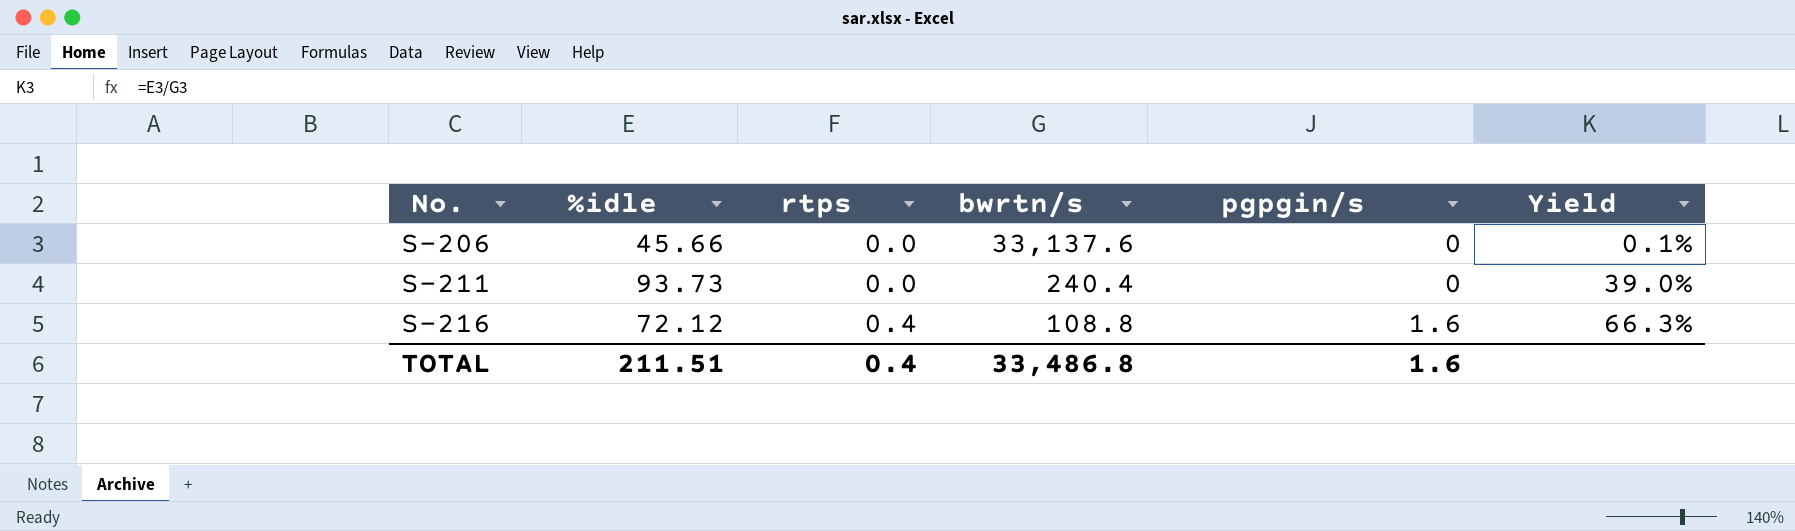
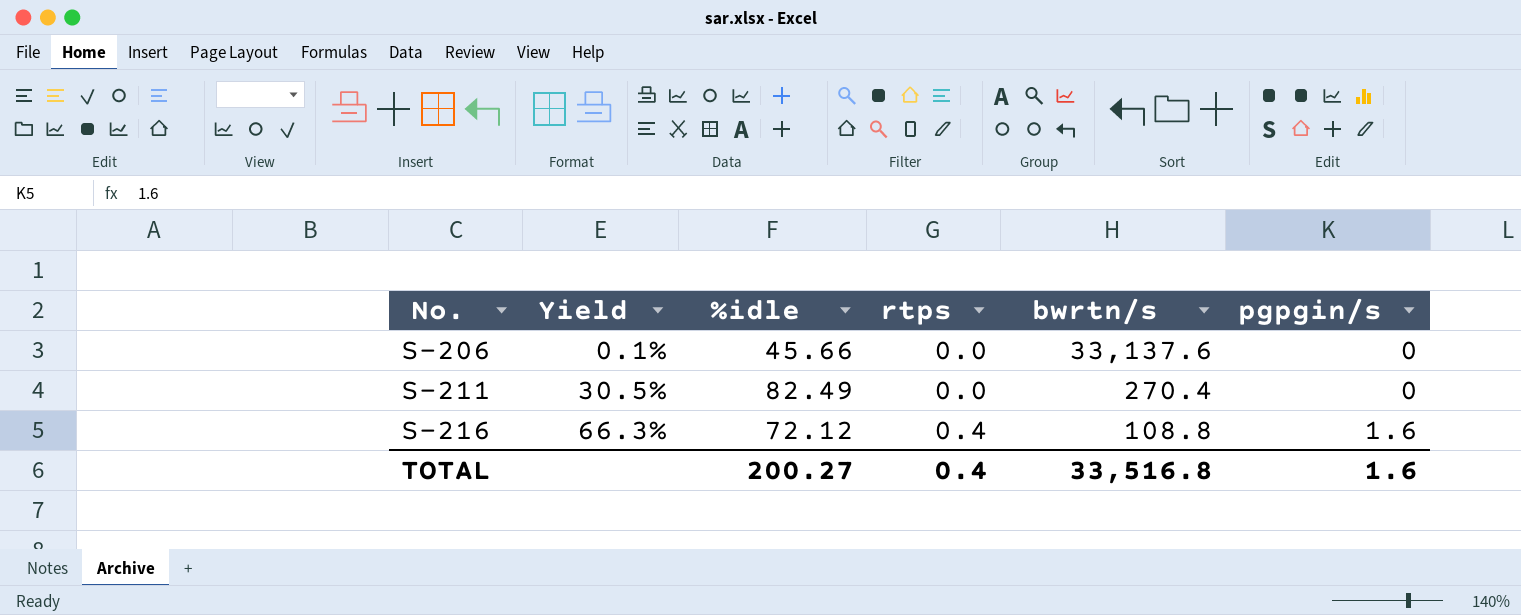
column Yield | position: 6 -> 2
S-211 | Yield: 39.0% -> 30.5%
S-211 | %idle: 93.73 -> 82.49
S-211 | bwrtn/s: 240.4 -> 270.4
TOTAL | %idle: 211.51 -> 200.27
TOTAL | bwrtn/s: 33,486.8 -> 33,516.8

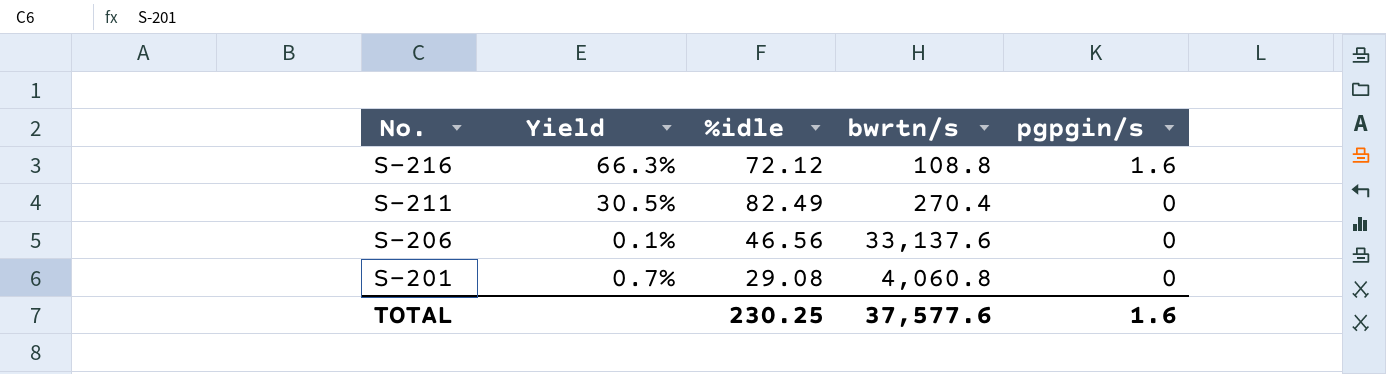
row order: No. ascending -> No. descending
column rtps | position: 4 -> none
S-206 | %idle: 45.66 -> 46.56
row S-201: none -> 0.7% | 29.08 | 4,060.8 | 0
TOTAL | %idle: 200.27 -> 230.25
TOTAL | bwrtn/s: 33,516.8 -> 37,577.6

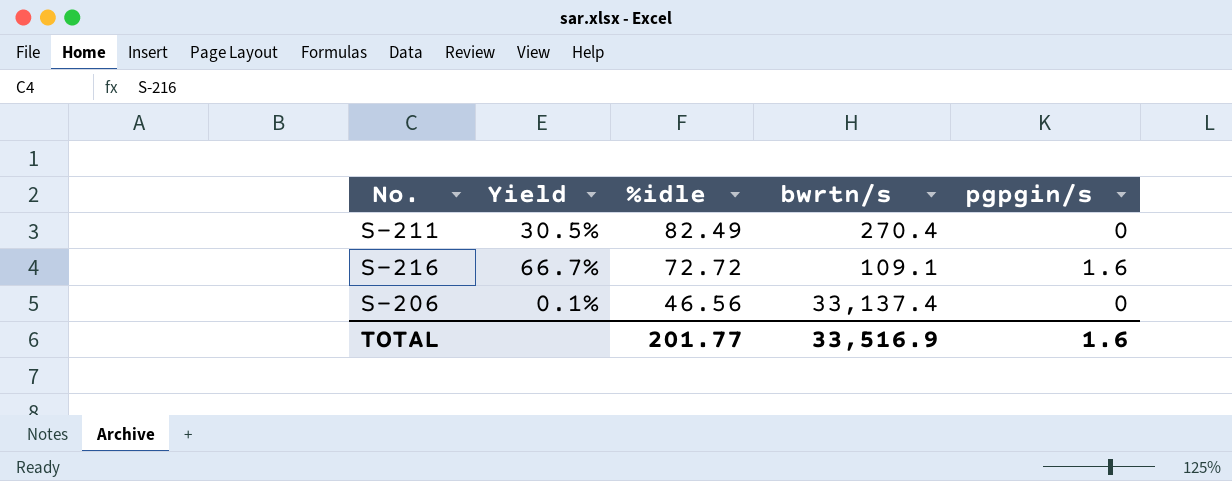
row order: No. descending -> %idle descending
row S-201: 0.7% | 29.08 | 4,060.8 | 0 -> none
S-216 | Yield: 66.3% -> 66.7%
S-216 | %idle: 72.12 -> 72.72
S-216 | bwrtn/s: 108.8 -> 109.1
S-206 | bwrtn/s: 33,137.6 -> 33,137.4
TOTAL | %idle: 230.25 -> 201.77
TOTAL | bwrtn/s: 37,577.6 -> 33,516.9

